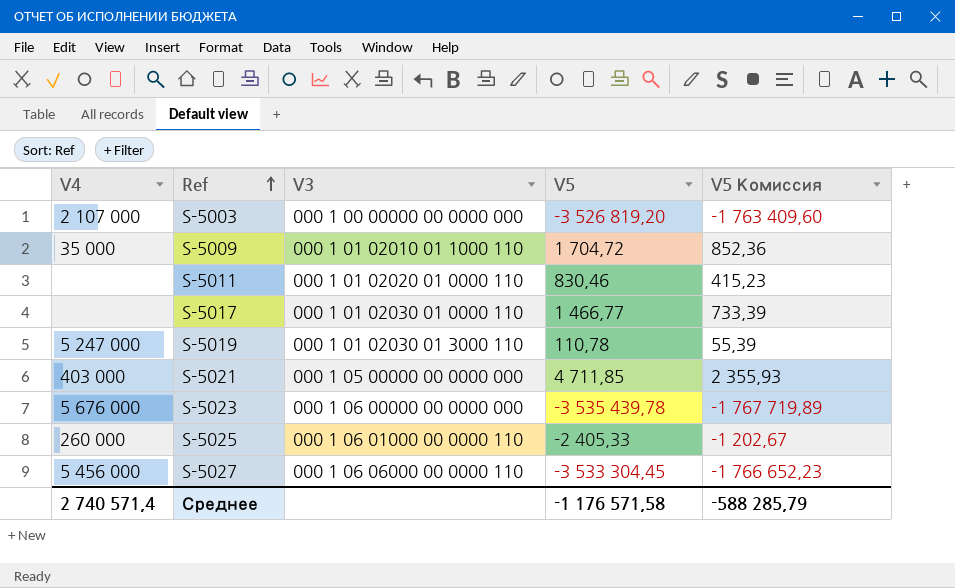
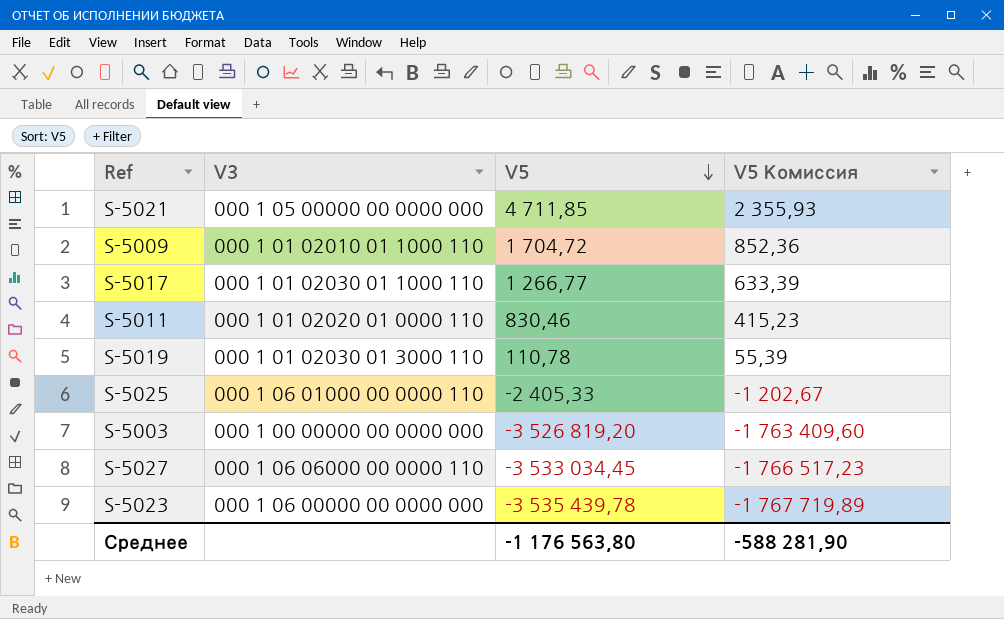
row order: Ref ascending -> V5 descending
column V4 | position: 1 -> none
S-5017 | V3: 000 1 01 02030 01 0000 110 -> 000 1 01 02030 01 1000 110
S-5017 | V5: 1 466,77 -> 1 266,77
S-5017 | V5 Комиссия: 733,39 -> 633,39
S-5027 | V5: -3 533 304,45 -> -3 533 034,45
S-5027 | V5 Комиссия: -1 766 652,23 -> -1 766 517,23
Среднее | V5: -1 176 571,58 -> -1 176 563,80
Среднее | V5 Комиссия: -588 285,79 -> -588 281,90

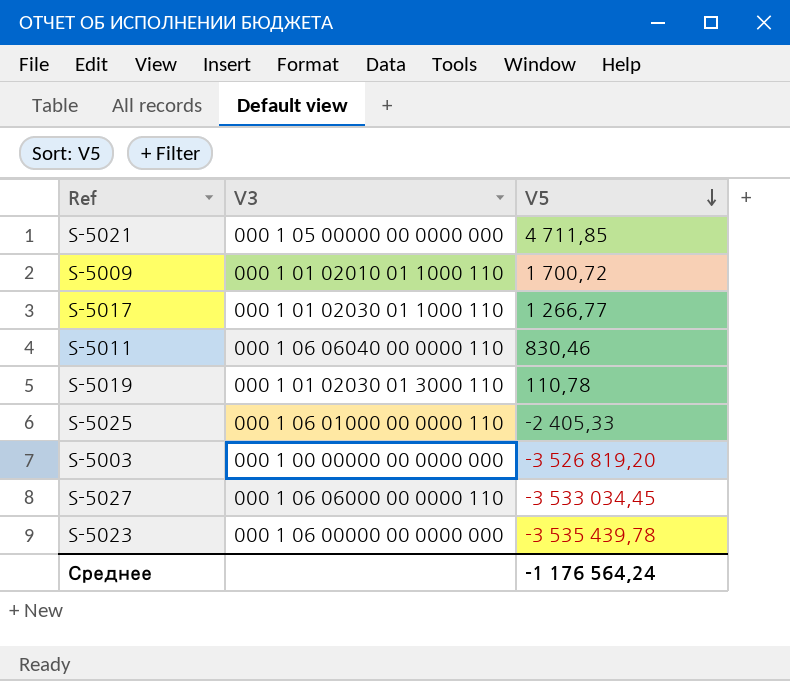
column V5 Комиссия | formula: [V5] * 0,5 -> none
S-5009 | V5: 1 704,72 -> 1 700,72
S-5011 | V3: 000 1 01 02020 01 0000 110 -> 000 1 06 06040 00 0000 110
Среднее | V5: -1 176 563,80 -> -1 176 564,24

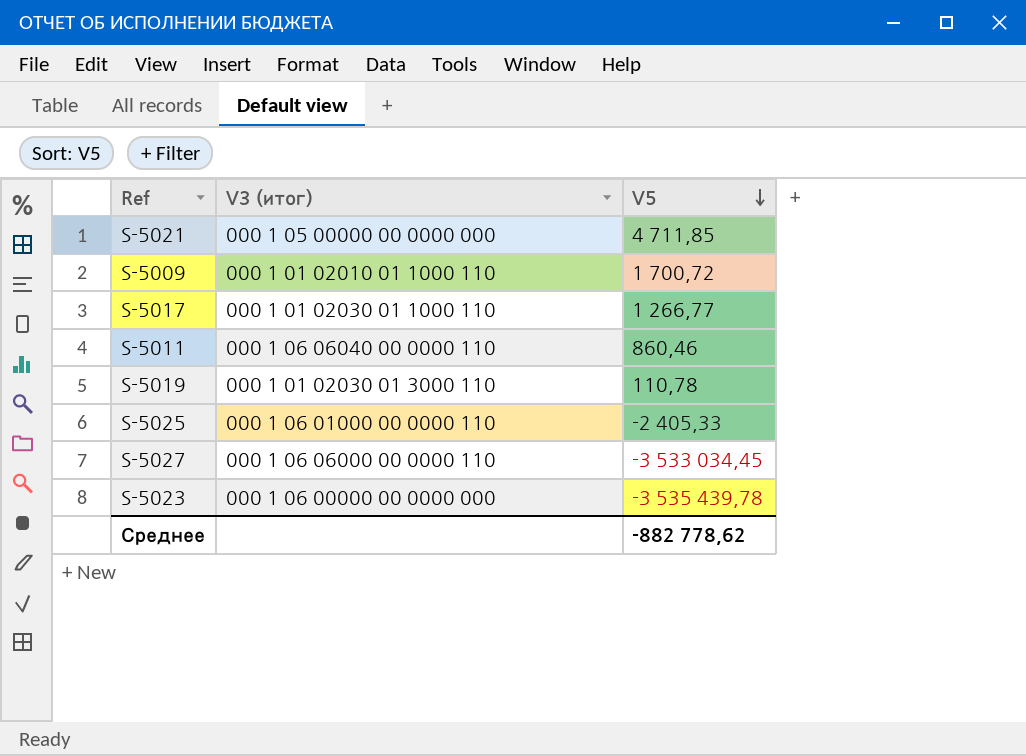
column name: V3 -> V3 (итог)
row S-5003: 000 1 00 00000 00 0000 000 | -3 526 819,20 -> none
S-5011 | V5: 830,46 -> 860,46
Среднее | V5: -1 176 564,24 -> -882 778,62

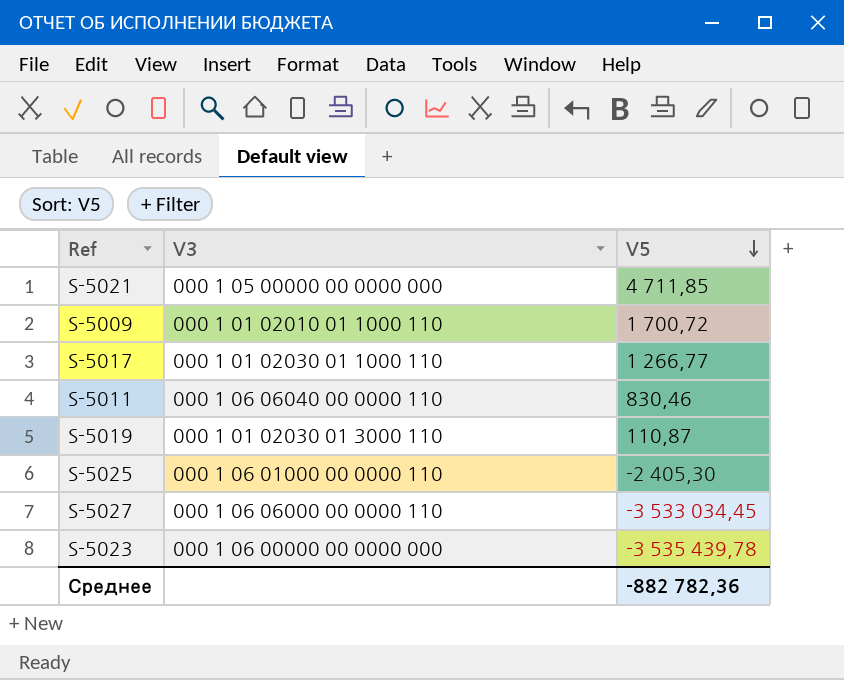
column name: V3 (итог) -> V3
S-5011 | V5: 860,46 -> 830,46
S-5019 | V5: 110,78 -> 110,87
S-5025 | V5: -2 405,33 -> -2 405,30
Среднее | V5: -882 778,62 -> -882 782,36

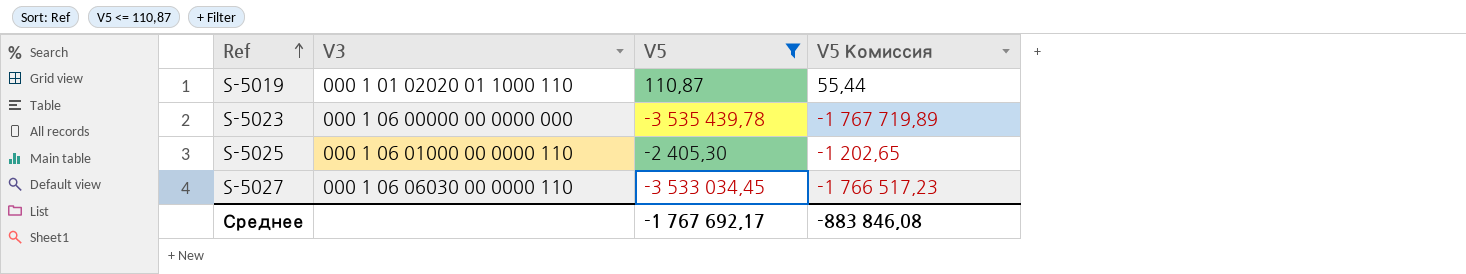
filter: none -> V5 <= 110,87
row order: V5 descending -> Ref ascending
column V5 Комиссия | formula: none -> [V5] * 0,5
S-5019 | V3: 000 1 01 02030 01 3000 110 -> 000 1 01 02020 01 1000 110
S-5027 | V3: 000 1 06 06000 00 0000 110 -> 000 1 06 06030 00 0000 110
Среднее | V5: -882 782,36 -> -1 767 692,17

